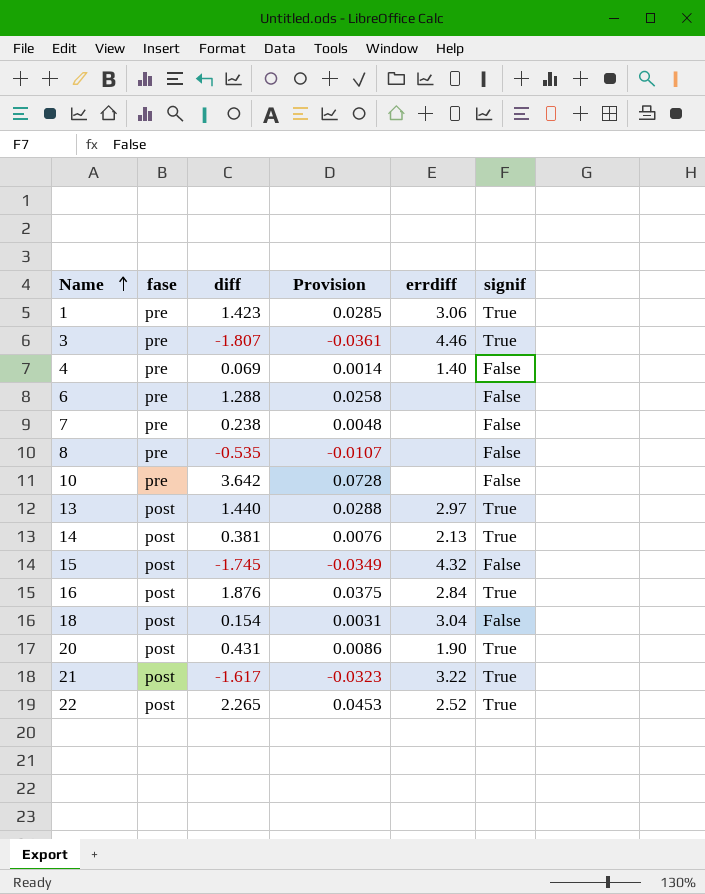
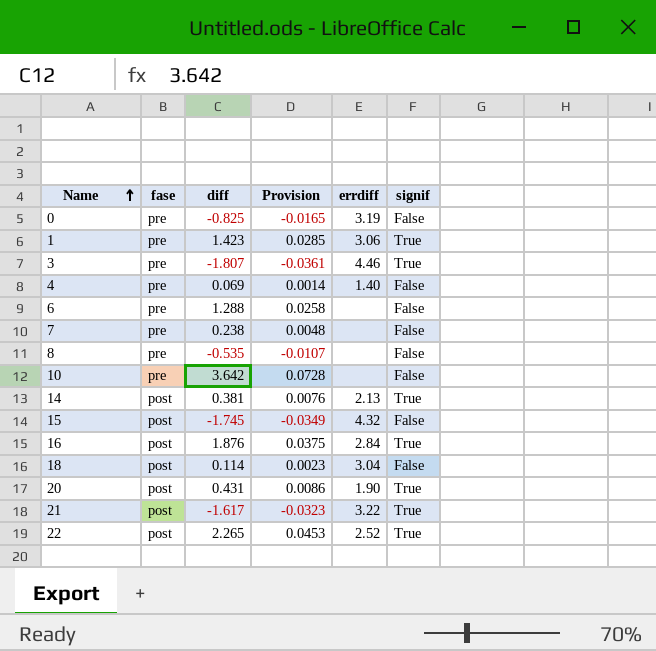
row 13: post | 1.440 | 0.0288 | 2.97 | True -> none
row 0: none -> pre | -0.825 | -0.0165 | 3.19 | False
18 | diff: 0.154 -> 0.114
18 | Provision: 0.0031 -> 0.0023

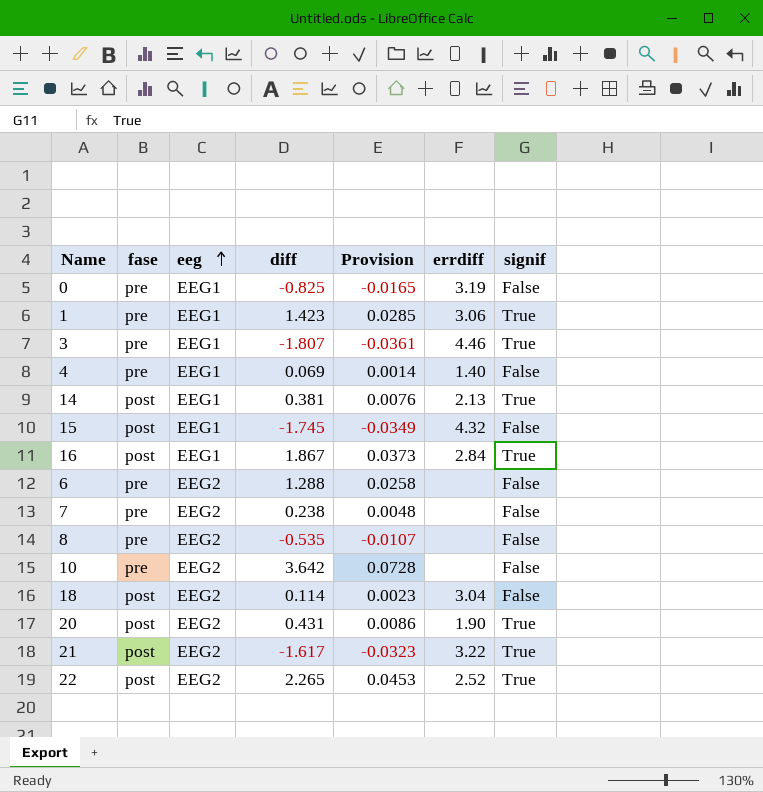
row order: Name ascending -> eeg ascending
column eeg | position: none -> 3
16 | diff: 1.876 -> 1.867
16 | Provision: 0.0375 -> 0.0373

